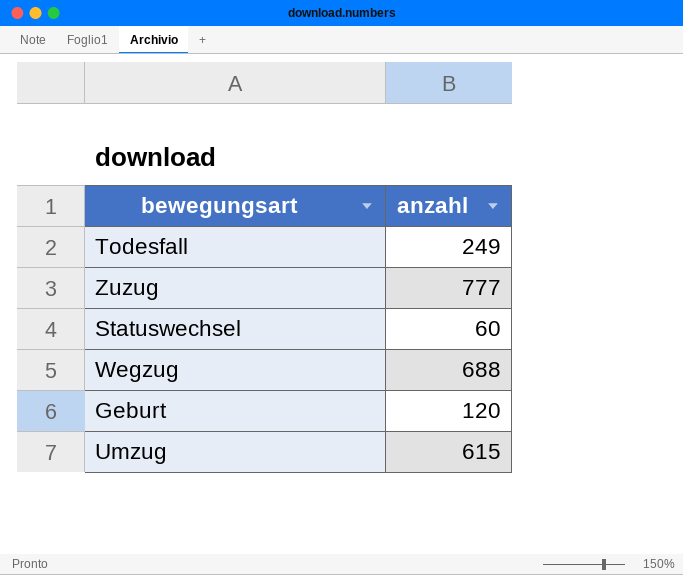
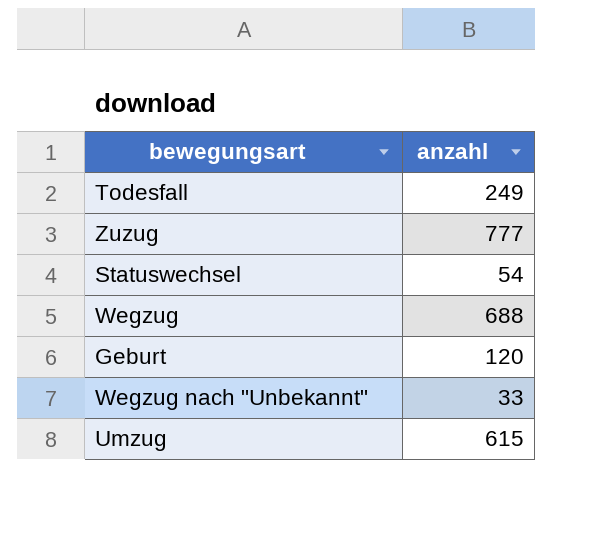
Statuswechsel | anzahl: 60 -> 54
row Wegzug nach "Unbekannt": none -> 33

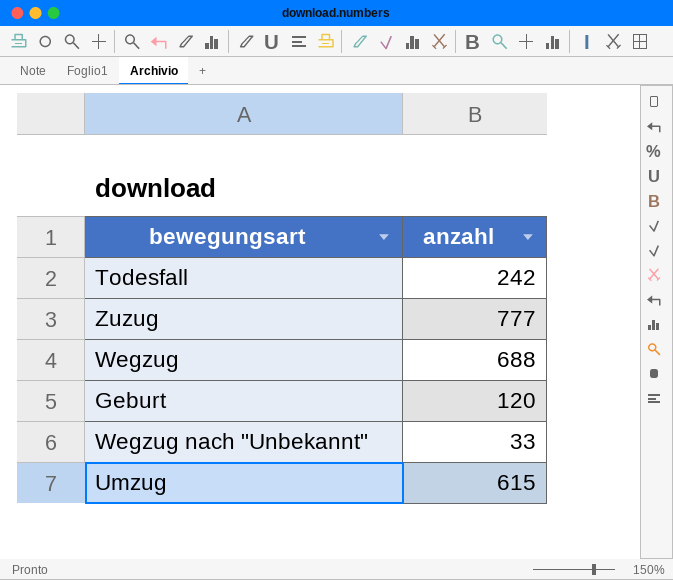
row Statuswechsel: 54 -> none
Todesfall | anzahl: 249 -> 242

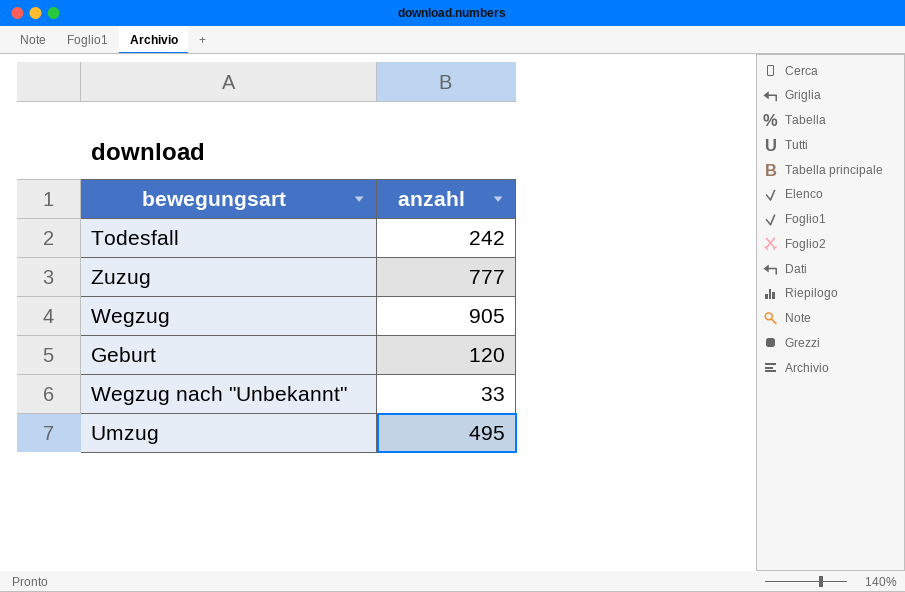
Wegzug | anzahl: 688 -> 905
Umzug | anzahl: 615 -> 495

